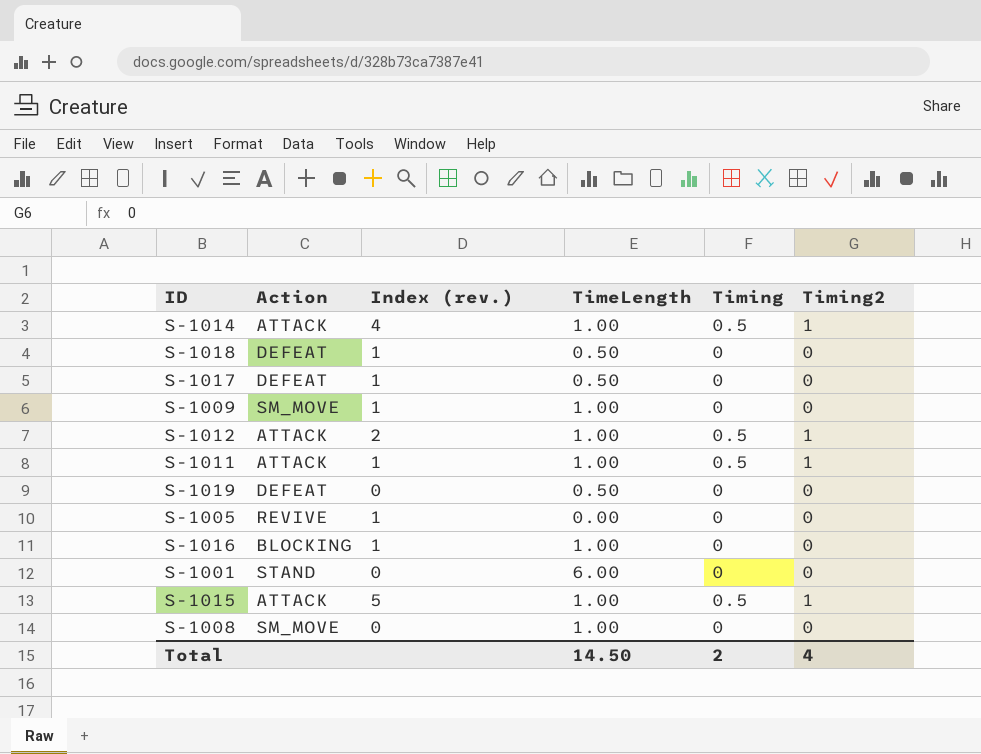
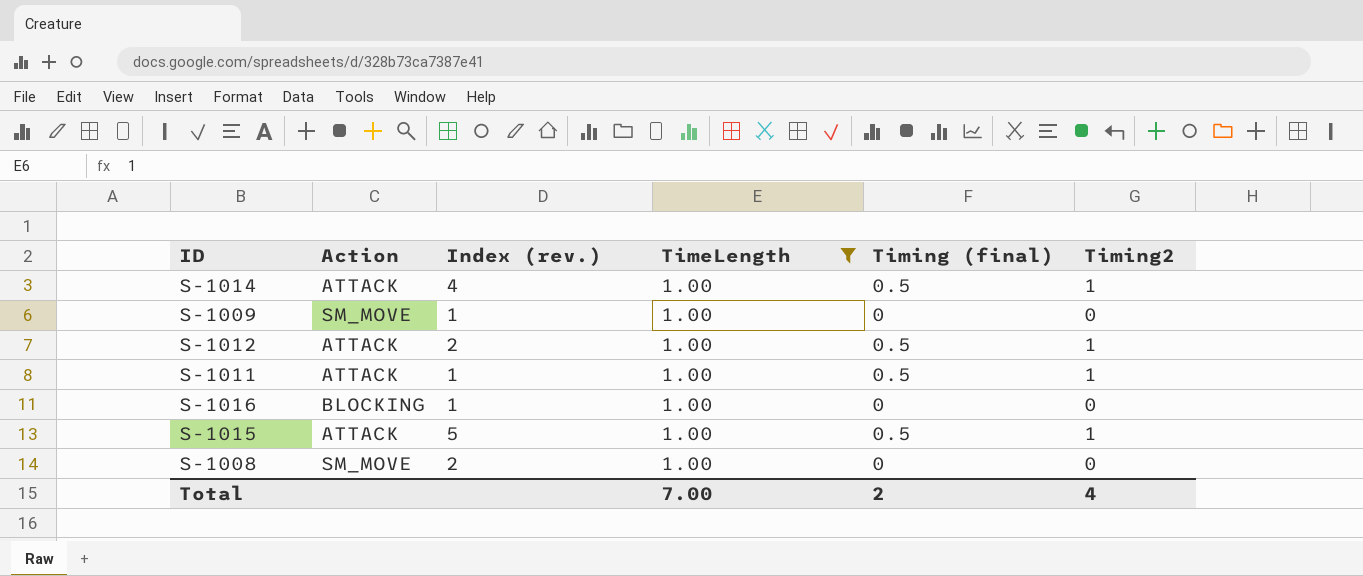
filter: none -> TimeLength = 1.00
column name: Timing -> Timing (final)
S-1008 | Index (rev.): 0 -> 2
Total | TimeLength: 14.50 -> 7.00

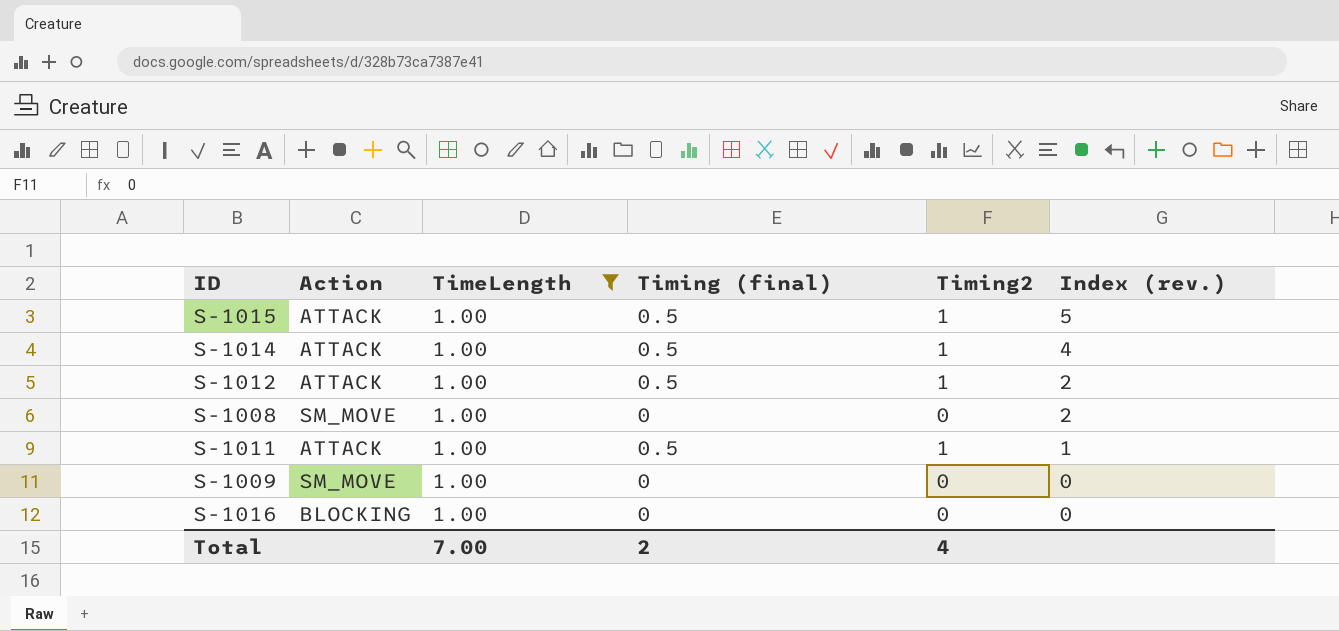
row order: none -> Index (rev.) descending
column Index (rev.) | position: 3 -> 6
S-1009 | Index (rev.): 1 -> 0
S-1016 | Index (rev.): 1 -> 0

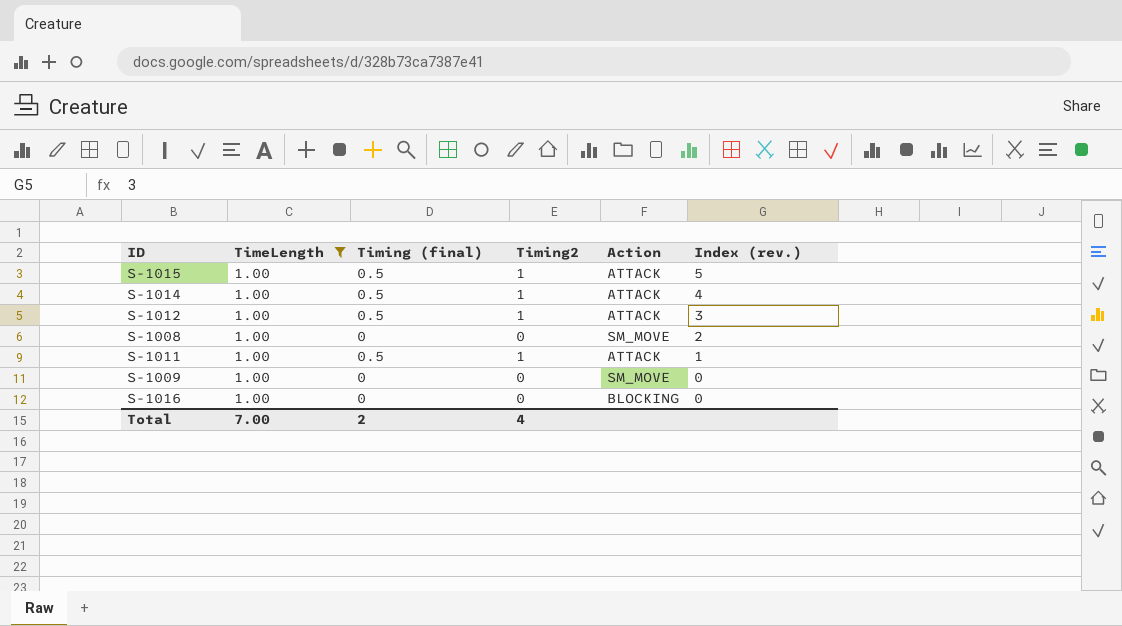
column Action | position: 2 -> 5
S-1012 | Index (rev.): 2 -> 3

